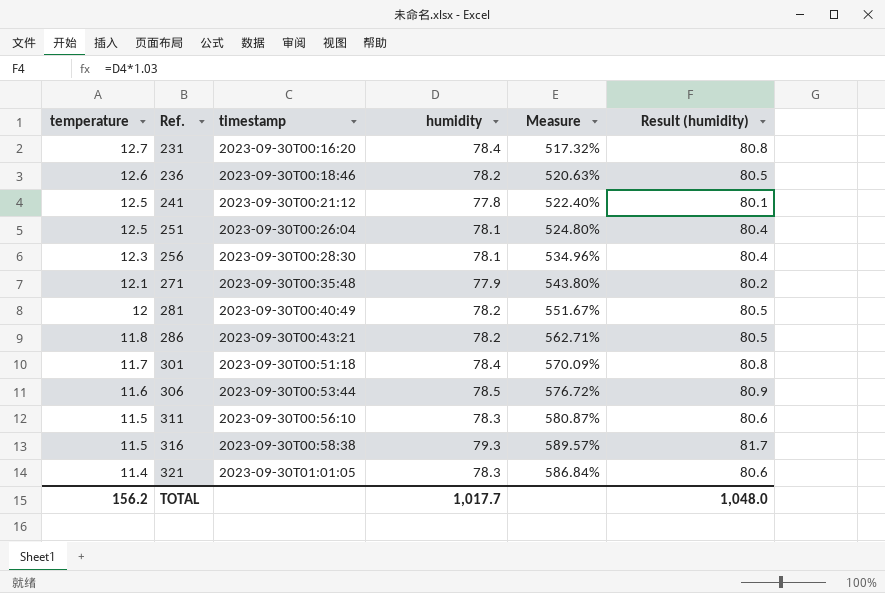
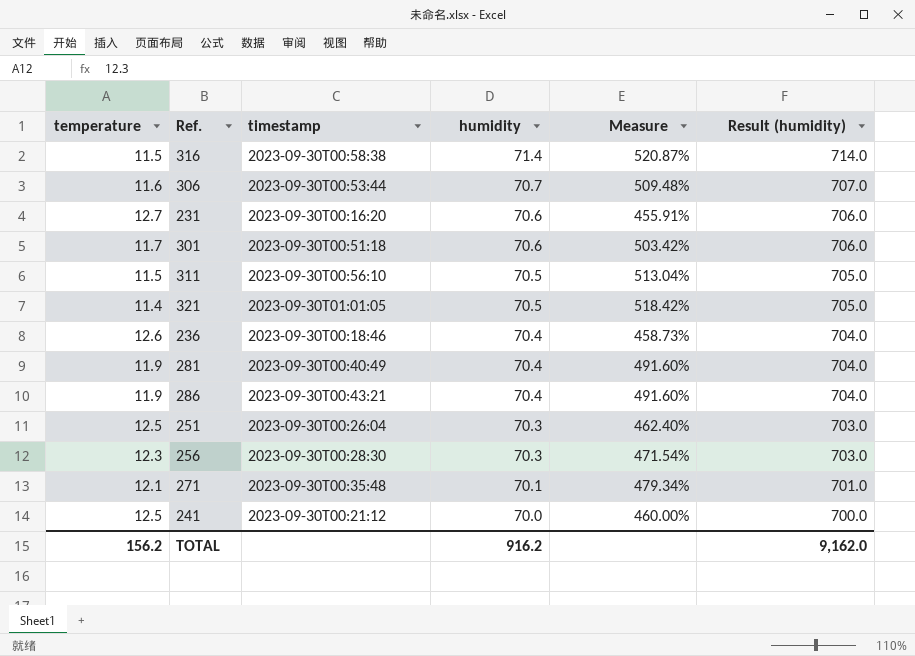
row order: temperature descending -> humidity descending
column Result (humidity) | formula: [humidity] * 1.03 -> [humidity] * 10
316 | humidity: 79.3 -> 71.4
316 | Measure: 589.57% -> 520.87%
306 | humidity: 78.5 -> 70.7
306 | Measure: 576.72% -> 509.48%
231 | humidity: 78.4 -> 70.6
231 | Measure: 517.32% -> 455.91%
301 | humidity: 78.4 -> 70.6
301 | Measure: 570.09% -> 503.42%
311 | humidity: 78.3 -> 70.5
311 | Measure: 580.87% -> 513.04%
321 | humidity: 78.3 -> 70.5
321 | Measure: 586.84% -> 518.42%
236 | humidity: 78.2 -> 70.4
236 | Measure: 520.63% -> 458.73%
281 | temperature: 12 -> 11.9
281 | humidity: 78.2 -> 70.4
281 | Measure: 551.67% -> 491.60%
286 | temperature: 11.8 -> 11.9
286 | humidity: 78.2 -> 70.4
286 | Measure: 562.71% -> 491.60%
251 | humidity: 78.1 -> 70.3
251 | Measure: 524.80% -> 462.40%
256 | humidity: 78.1 -> 70.3
256 | Measure: 534.96% -> 471.54%
271 | humidity: 77.9 -> 70.1
271 | Measure: 543.80% -> 479.34%
241 | humidity: 77.8 -> 70.0
241 | Measure: 522.40% -> 460.00%
TOTAL | humidity: 1,017.7 -> 916.2
TOTAL | Result (humidity): 1,048.0 -> 9,162.0

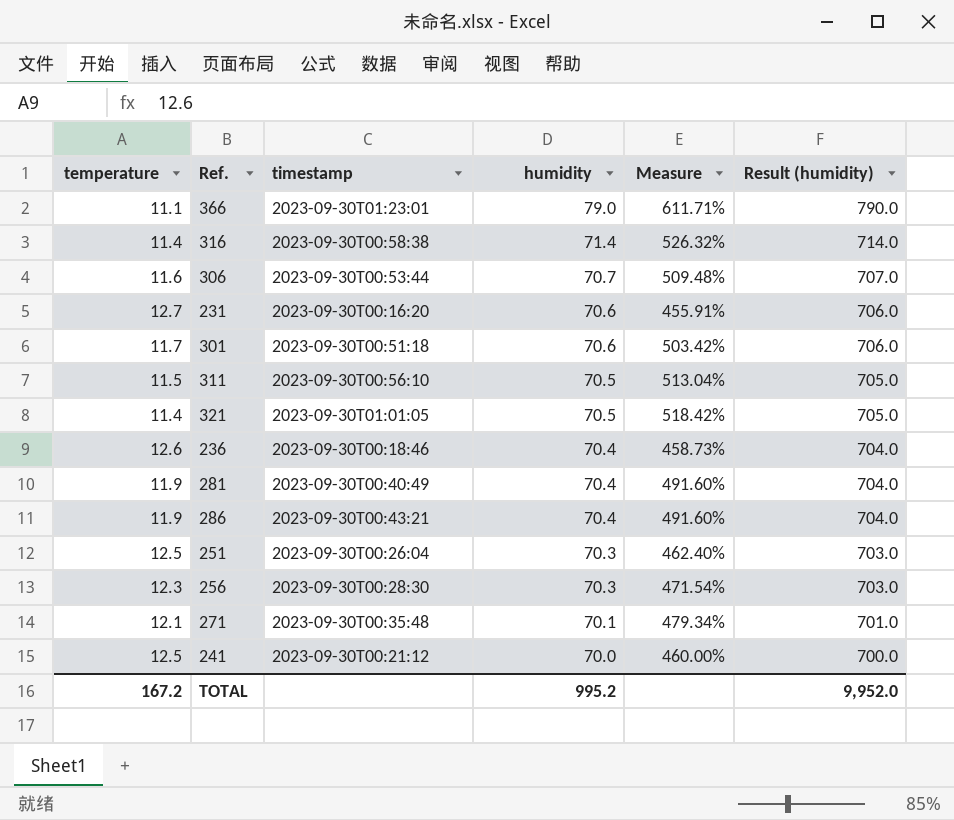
row 366: none -> 11.1 | 2023-09-30T01:23:01 | 79.0 | 611.71% | 790.0
316 | temperature: 11.5 -> 11.4
316 | Measure: 520.87% -> 526.32%
TOTAL | temperature: 156.2 -> 167.2
TOTAL | humidity: 916.2 -> 995.2
TOTAL | Result (humidity): 9,162.0 -> 9,952.0

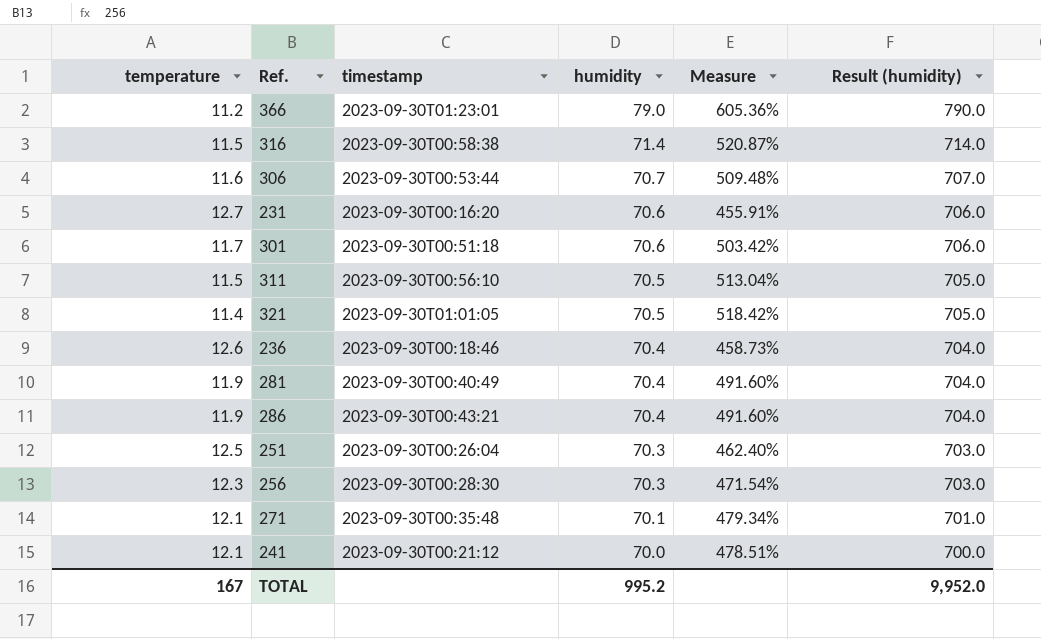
366 | temperature: 11.1 -> 11.2
366 | Measure: 611.71% -> 605.36%
316 | temperature: 11.4 -> 11.5
316 | Measure: 526.32% -> 520.87%
241 | temperature: 12.5 -> 12.1
241 | Measure: 460.00% -> 478.51%
TOTAL | temperature: 167.2 -> 167

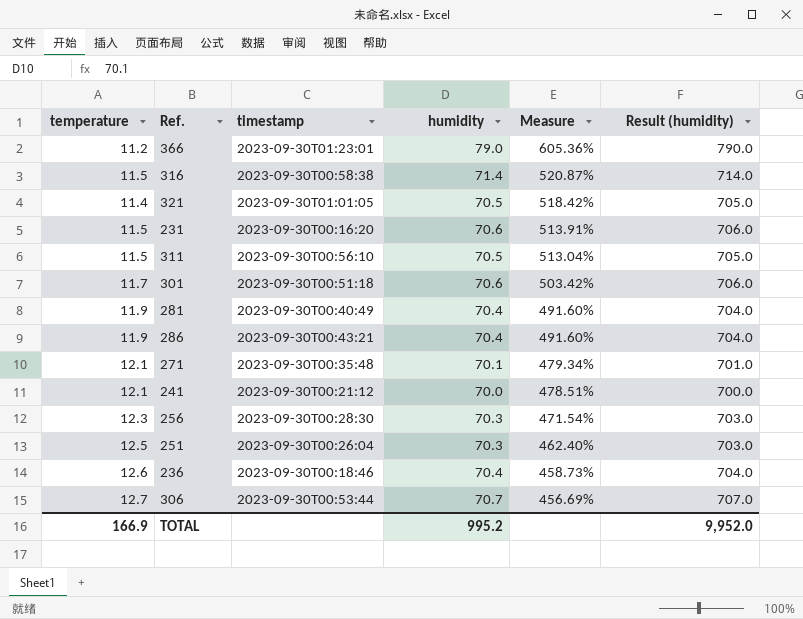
row order: humidity descending -> Measure descending
231 | temperature: 12.7 -> 11.5
231 | Measure: 455.91% -> 513.91%
306 | temperature: 11.6 -> 12.7
306 | Measure: 509.48% -> 456.69%
TOTAL | temperature: 167 -> 166.9

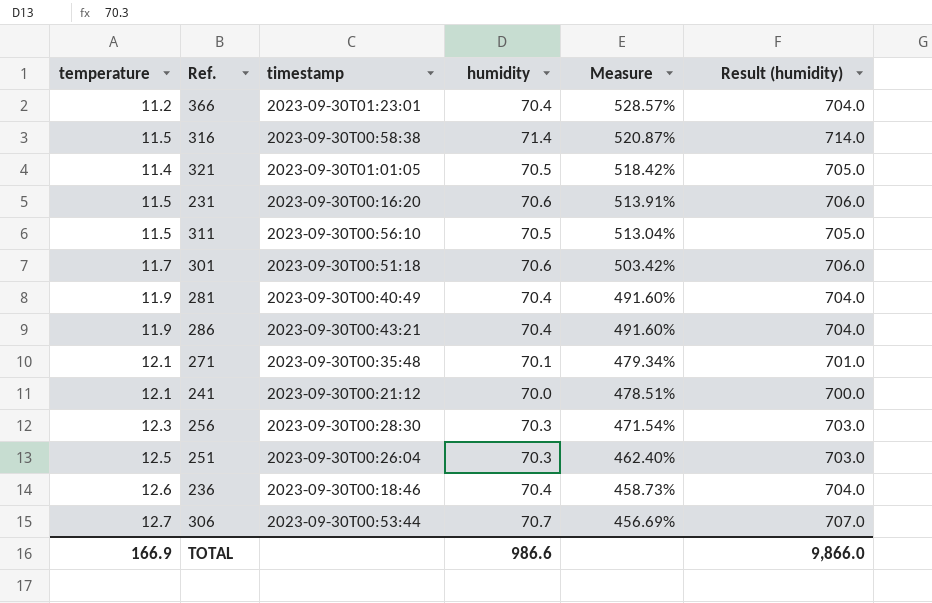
366 | humidity: 79.0 -> 70.4
366 | Measure: 605.36% -> 528.57%
366 | Result (humidity): 790.0 -> 704.0
TOTAL | humidity: 995.2 -> 986.6
TOTAL | Result (humidity): 9,952.0 -> 9,866.0

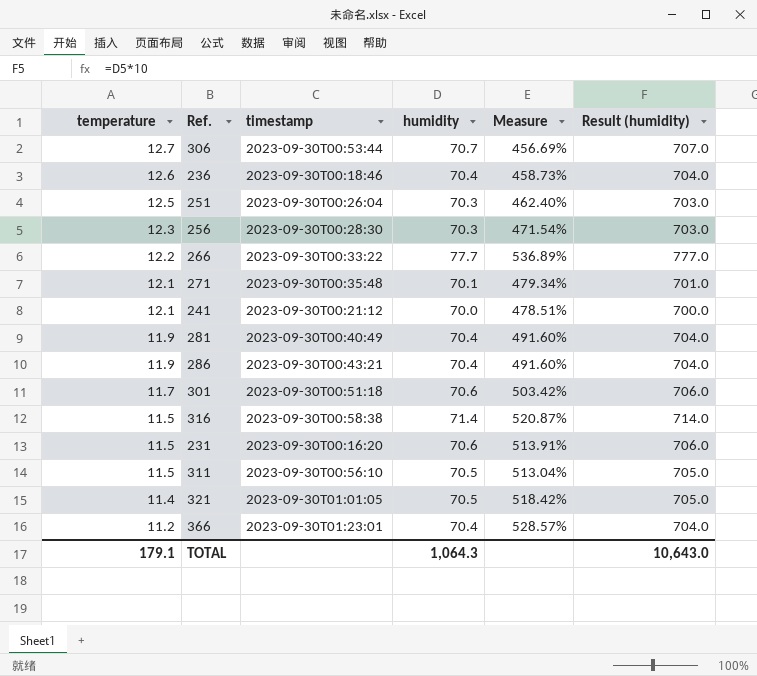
row order: Measure descending -> temperature descending
row 266: none -> 12.2 | 2023-09-30T00:33:22 | 77.7 | 536.89% | 777.0
TOTAL | temperature: 166.9 -> 179.1
TOTAL | humidity: 986.6 -> 1,064.3
TOTAL | Result (humidity): 9,866.0 -> 10,643.0

